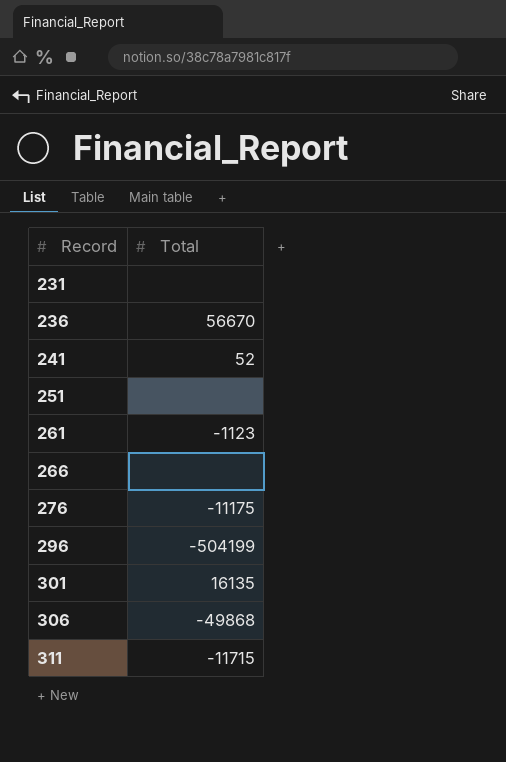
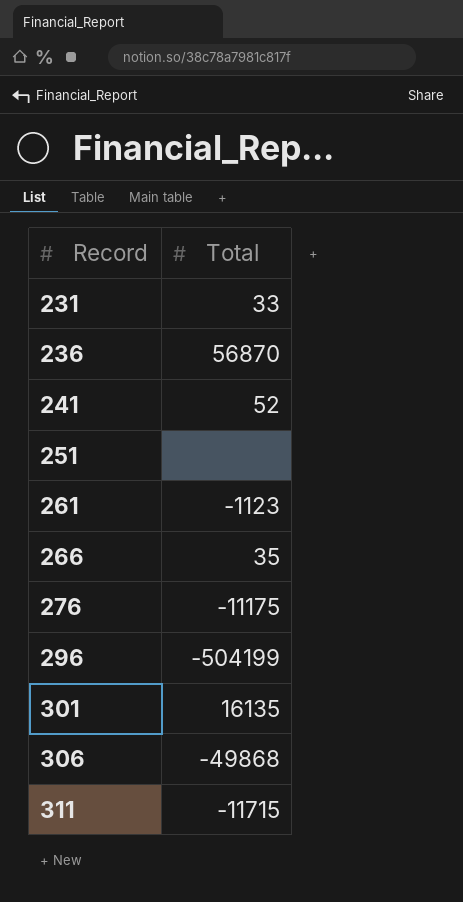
231 | Total: none -> 33
236 | Total: 56670 -> 56870
266 | Total: none -> 35

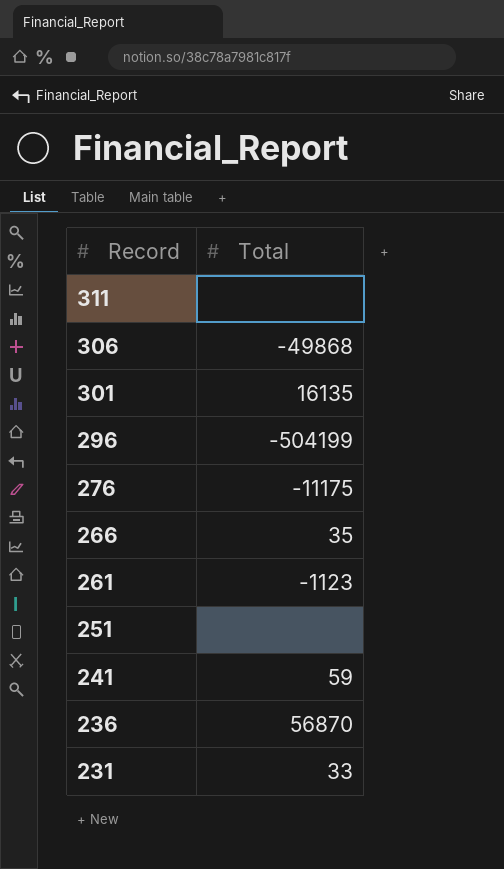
row order: Record ascending -> Record descending
311 | Total: -11715 -> none
241 | Total: 52 -> 59

